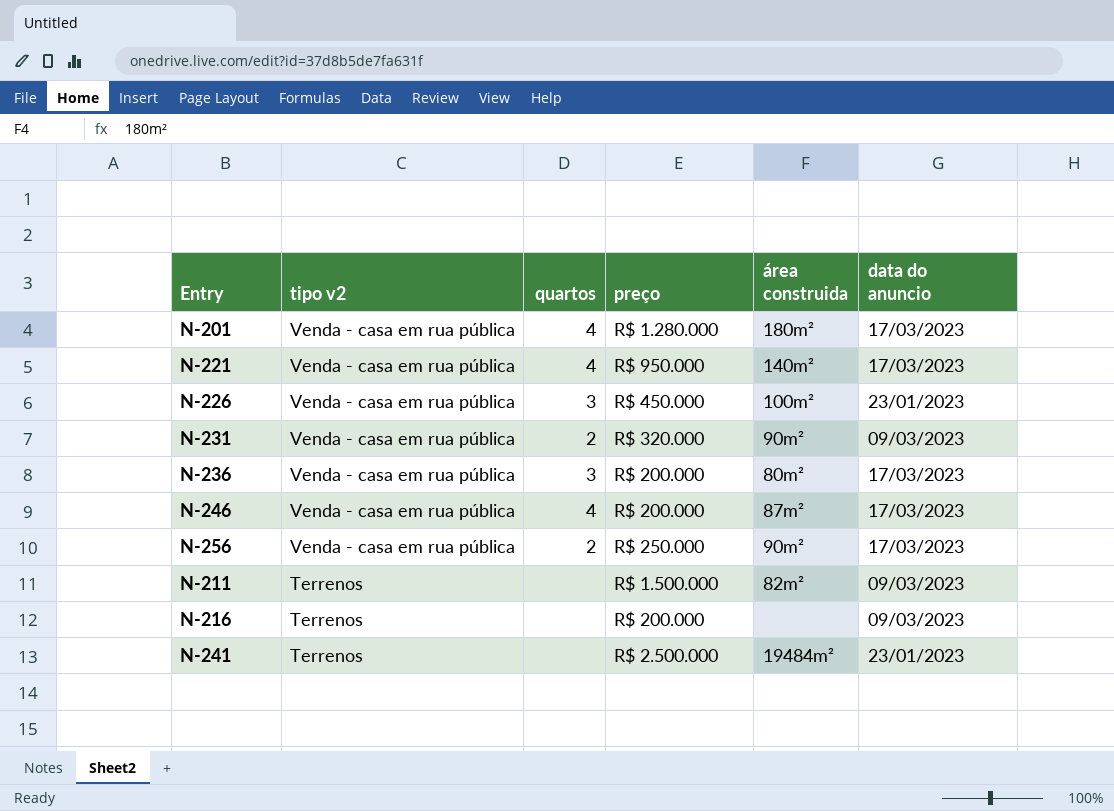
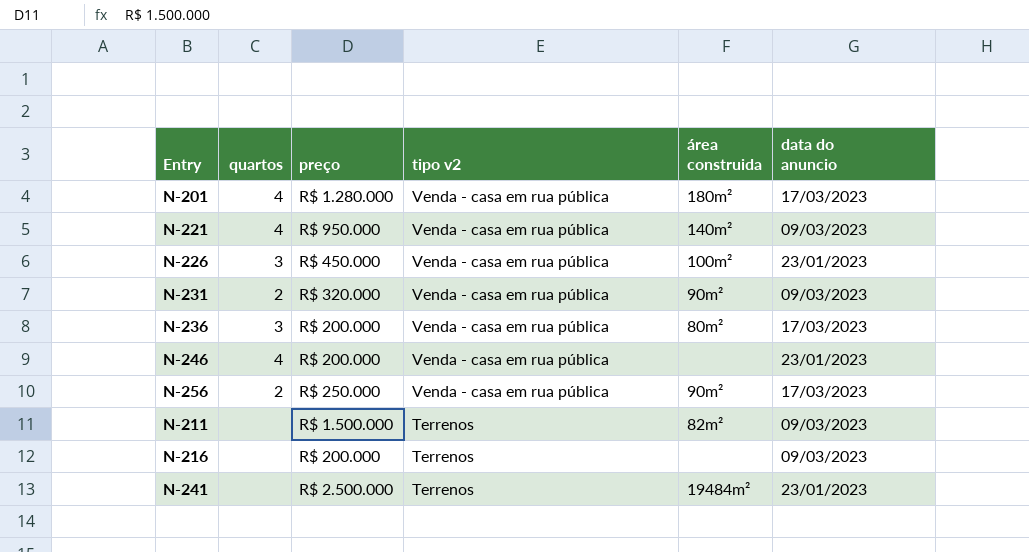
column tipo v2 | position: 2 -> 4
N-221 | data do anuncio: 17/03/2023 -> 09/03/2023
N-246 | área construida: 87m² -> none
N-246 | data do anuncio: 17/03/2023 -> 23/01/2023

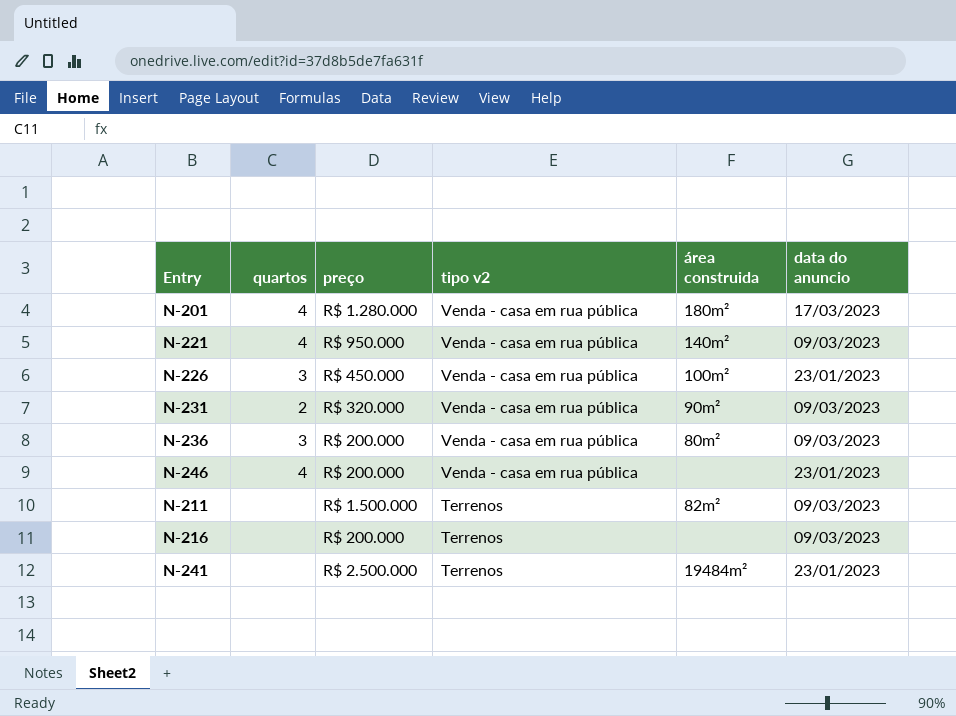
row N-256: 2 | R$ 250.000 | Venda - casa em rua pública | 90m² | 17/03/2023 -> none
N-236 | data do anuncio: 17/03/2023 -> 09/03/2023

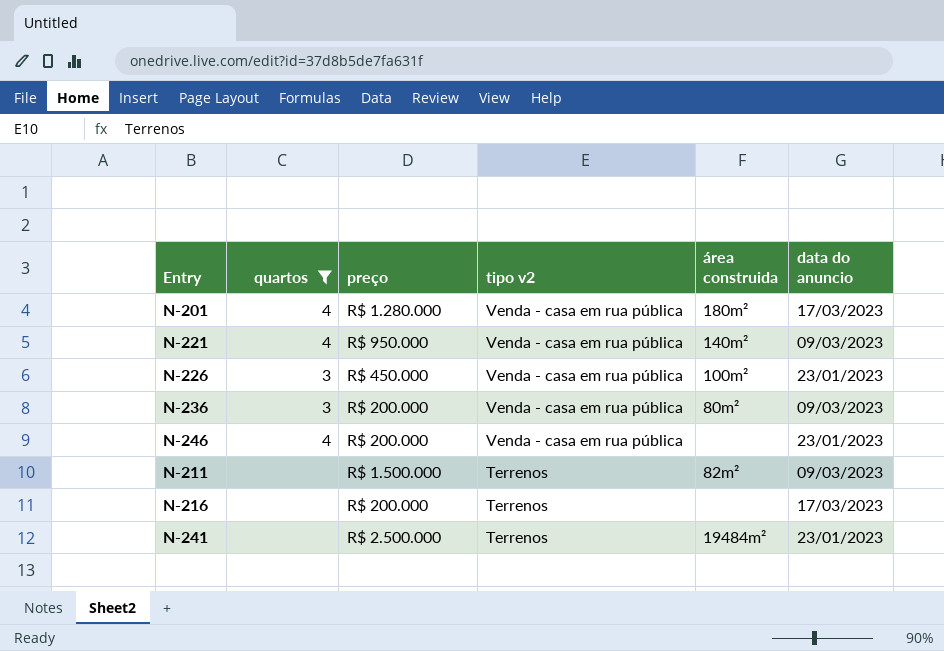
filter: none -> quartos != 2
N-216 | data do anuncio: 09/03/2023 -> 17/03/2023

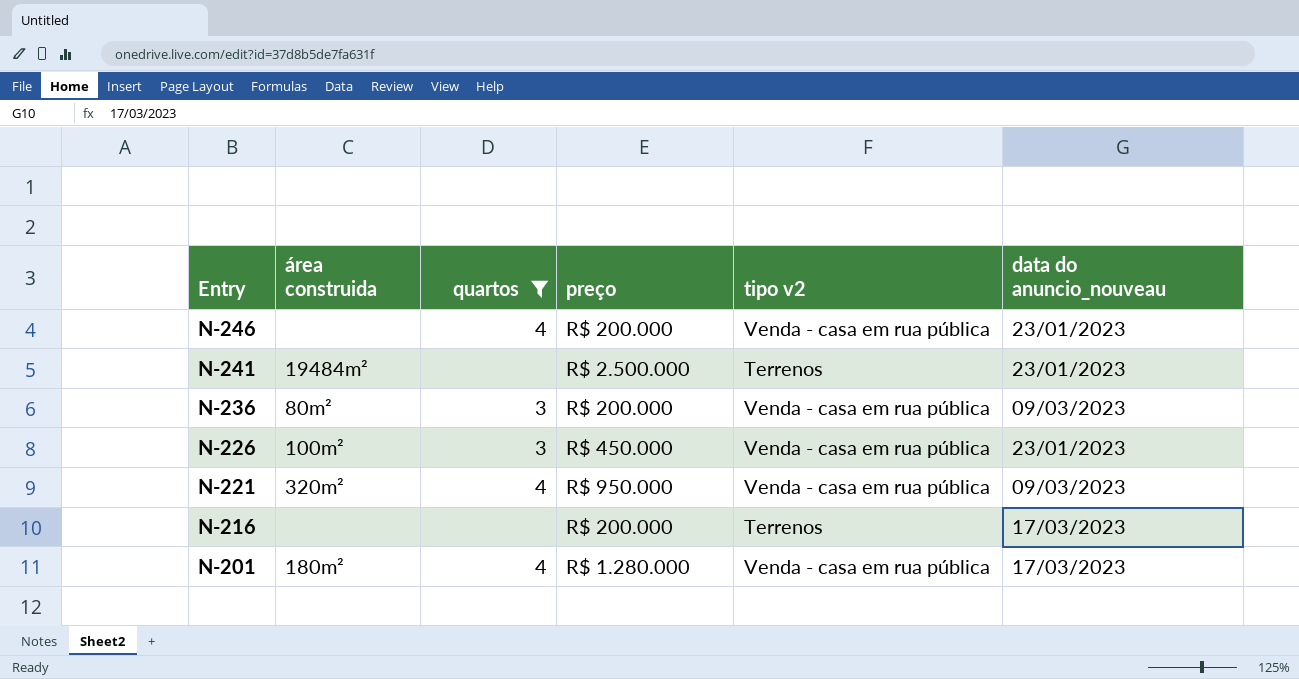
row order: tipo v2 descending -> Entry descending
column área construida | position: 5 -> 2
column name: data do anuncio -> data do anuncio_nouveau
row N-211: none | R$ 1.500.000 | Terrenos | 82m² | 09/03/2023 -> none
N-221 | área construida: 140m² -> 320m²

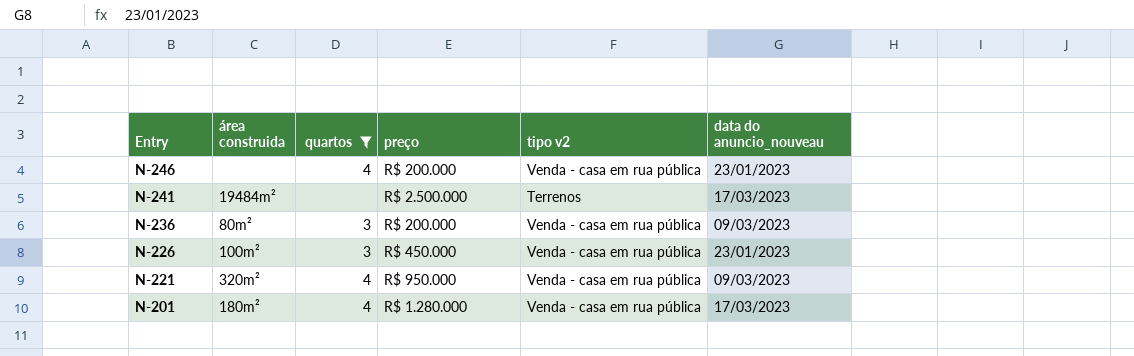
row N-216: none | none | R$ 200.000 | Terrenos | 17/03/2023 -> none
N-241 | data do anuncio_nouveau: 23/01/2023 -> 17/03/2023

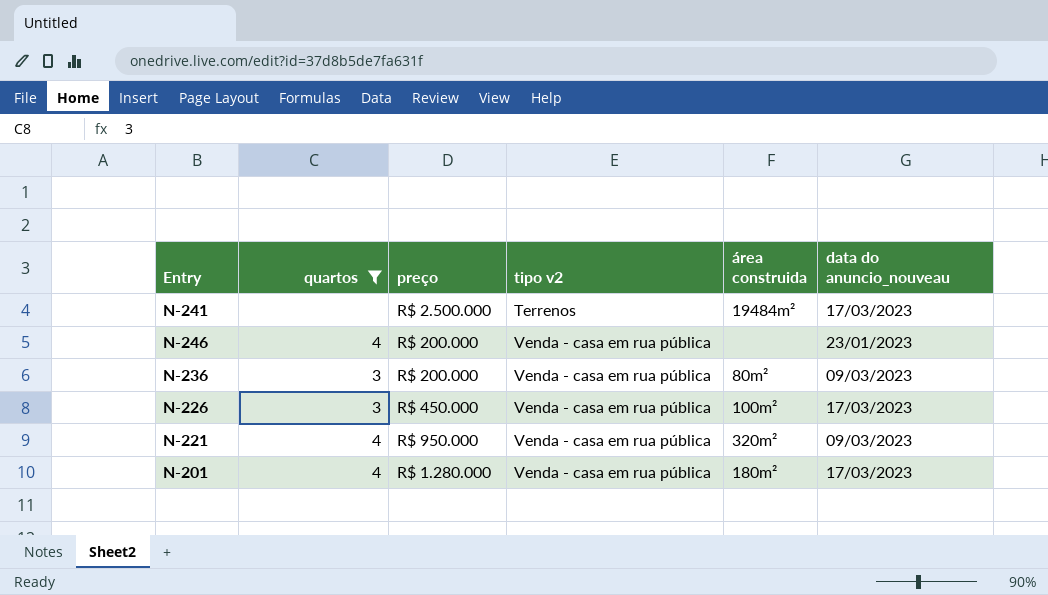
row order: Entry descending -> tipo v2 ascending
column área construida | position: 2 -> 5
N-226 | data do anuncio_nouveau: 23/01/2023 -> 17/03/2023

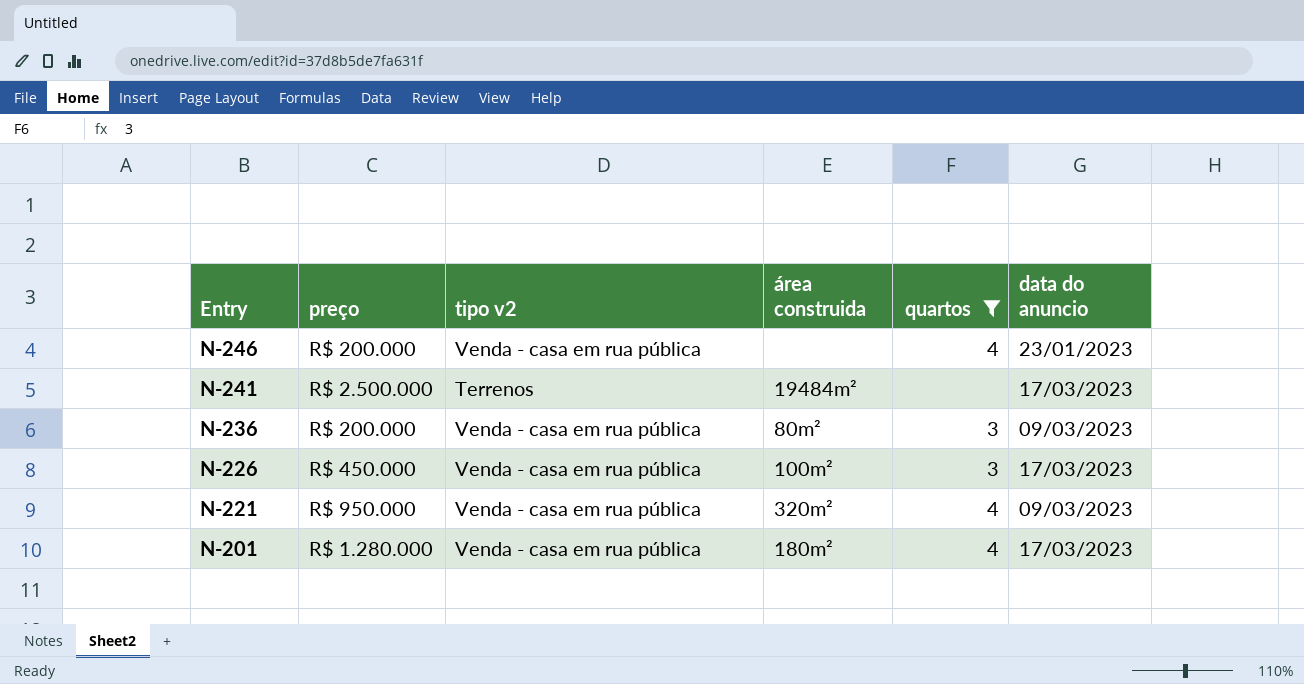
row order: tipo v2 ascending -> Entry descending
column quartos | position: 2 -> 5
column name: data do anuncio_nouveau -> data do anuncio

